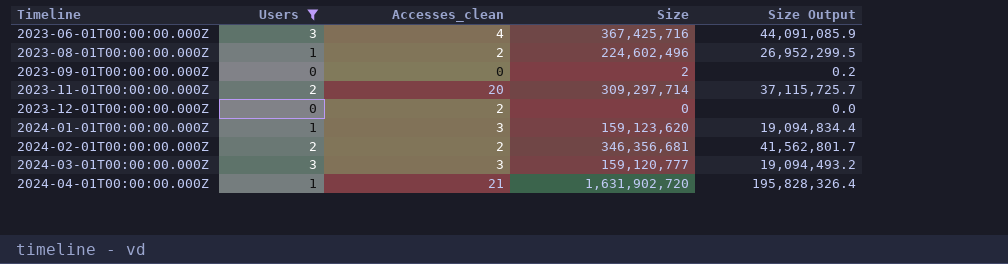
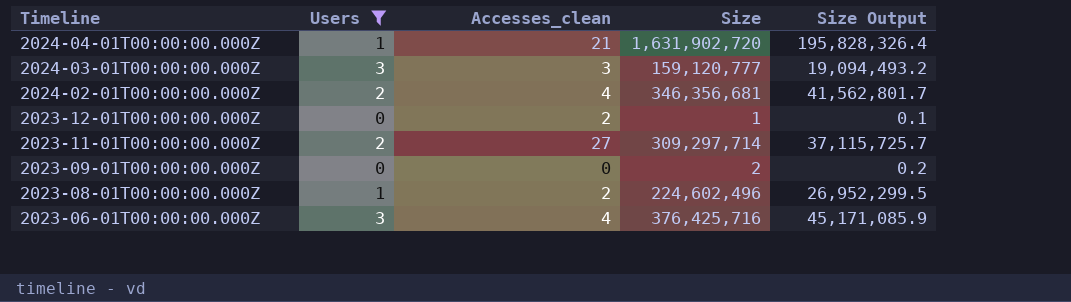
row order: Timeline ascending -> Timeline descending
row 2024-01-01T00:00:00.000Z: 1 | 3 | 159,123,620 | 19,094,834.4 -> none
2024-02-01T00:00:00.000Z | Accesses_clean: 2 -> 4
2023-12-01T00:00:00.000Z | Size: 0 -> 1
2023-12-01T00:00:00.000Z | Size Output: 0.0 -> 0.1
2023-11-01T00:00:00.000Z | Accesses_clean: 20 -> 27
2023-06-01T00:00:00.000Z | Size: 367,425,716 -> 376,425,716
2023-06-01T00:00:00.000Z | Size Output: 44,091,085.9 -> 45,171,085.9

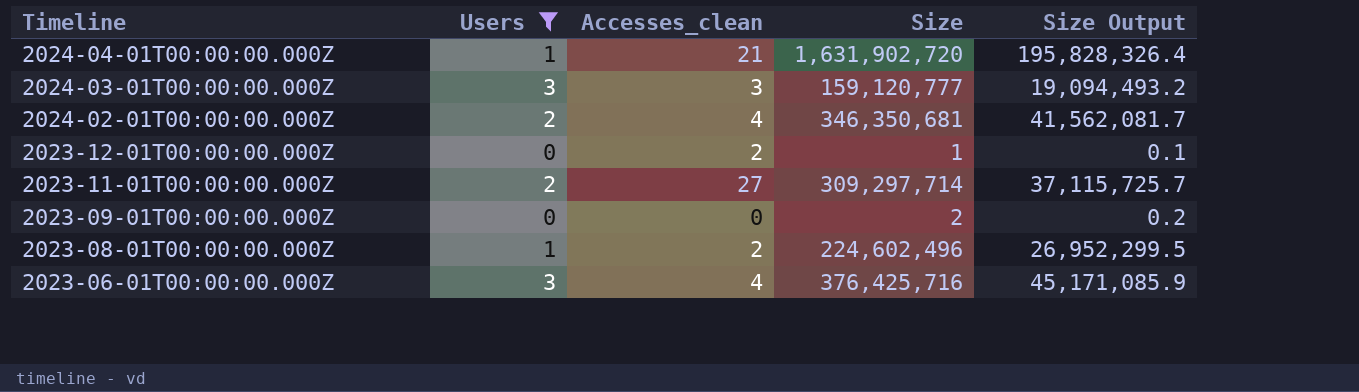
2024-02-01T00:00:00.000Z | Size: 346,356,681 -> 346,350,681
2024-02-01T00:00:00.000Z | Size Output: 41,562,801.7 -> 41,562,081.7

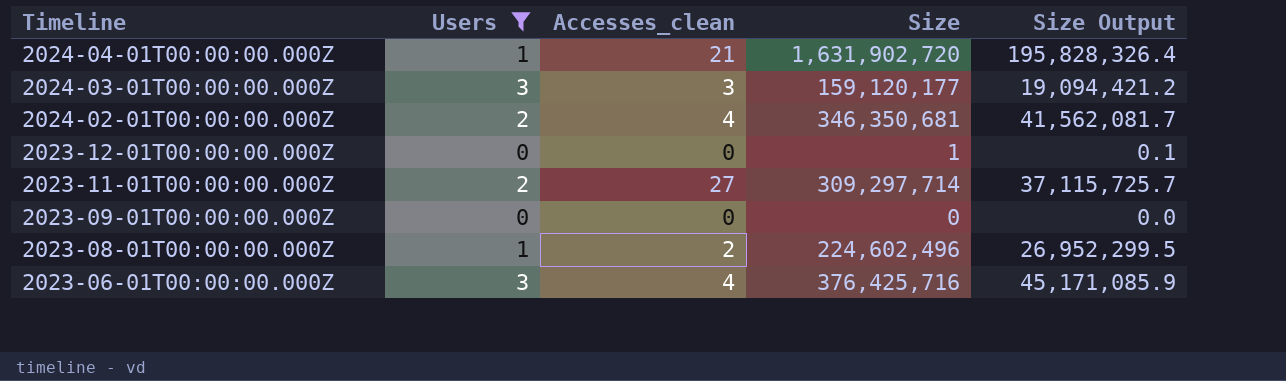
2024-03-01T00:00:00.000Z | Size: 159,120,777 -> 159,120,177
2024-03-01T00:00:00.000Z | Size Output: 19,094,493.2 -> 19,094,421.2
2023-12-01T00:00:00.000Z | Accesses_clean: 2 -> 0
2023-09-01T00:00:00.000Z | Size: 2 -> 0
2023-09-01T00:00:00.000Z | Size Output: 0.2 -> 0.0

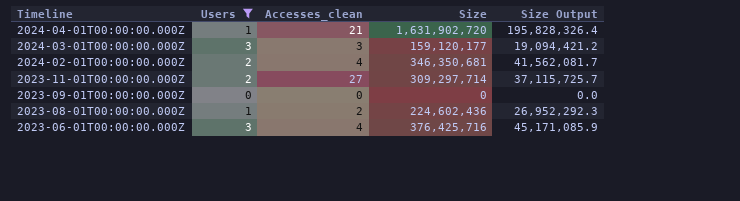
row 2023-12-01T00:00:00.000Z: 0 | 0 | 1 | 0.1 -> none
2023-08-01T00:00:00.000Z | Size: 224,602,496 -> 224,602,436
2023-08-01T00:00:00.000Z | Size Output: 26,952,299.5 -> 26,952,292.3

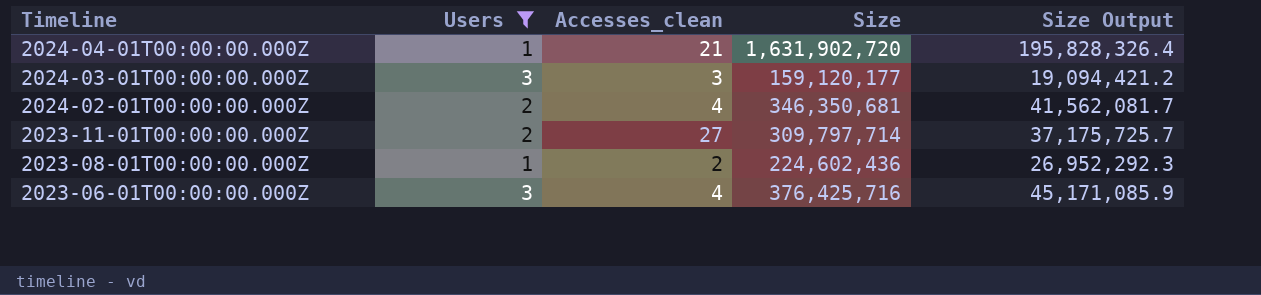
row 2023-09-01T00:00:00.000Z: 0 | 0 | 0 | 0.0 -> none
2023-11-01T00:00:00.000Z | Size: 309,297,714 -> 309,797,714
2023-11-01T00:00:00.000Z | Size Output: 37,115,725.7 -> 37,175,725.7

